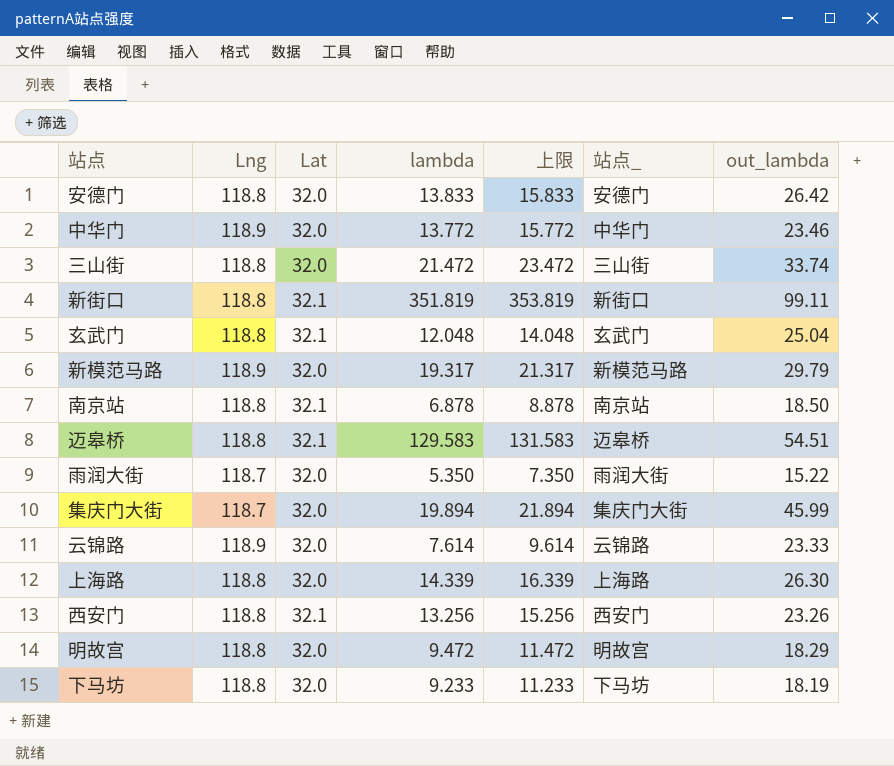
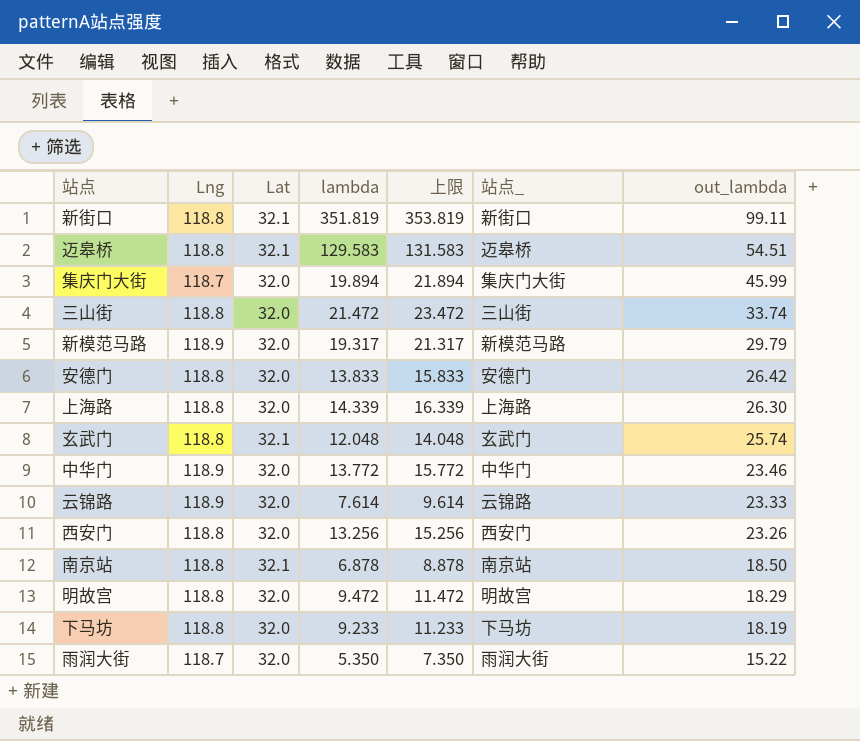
row order: none -> out_lambda descending
玄武门 | out_lambda: 25.04 -> 25.74
西安门 | Lat: 32.1 -> 32.0

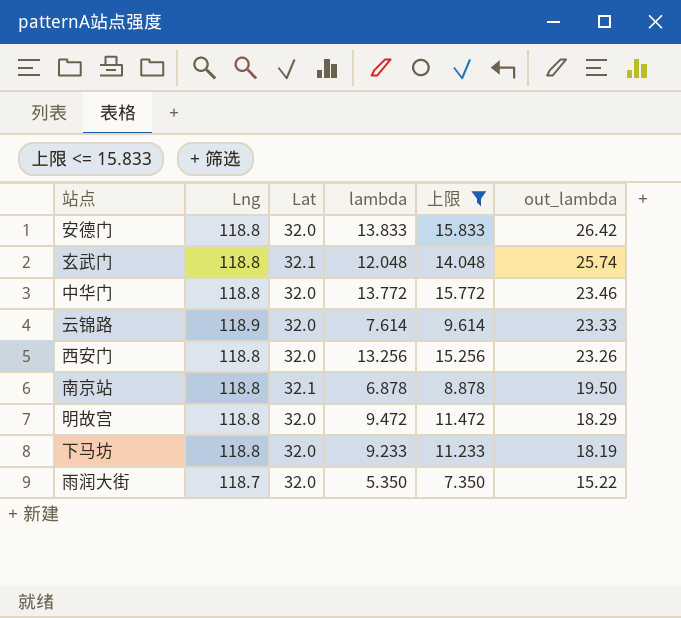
filter: none -> 上限 <= 15.833
column 站点_ | position: 6 -> none
中华门 | Lng: 118.9 -> 118.8
南京站 | out_lambda: 18.50 -> 19.50

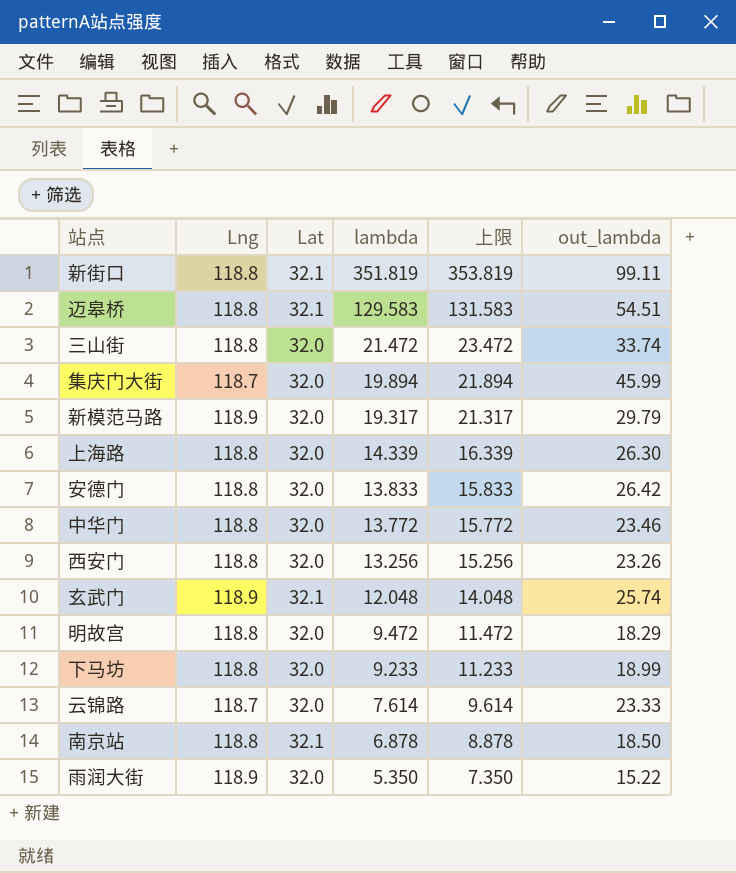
filter: 上限 <= 15.833 -> none
row order: out_lambda descending -> lambda descending
玄武门 | Lng: 118.8 -> 118.9
下马坊 | out_lambda: 18.19 -> 18.99
云锦路 | Lng: 118.9 -> 118.7
南京站 | out_lambda: 19.50 -> 18.50
雨润大街 | Lng: 118.7 -> 118.9

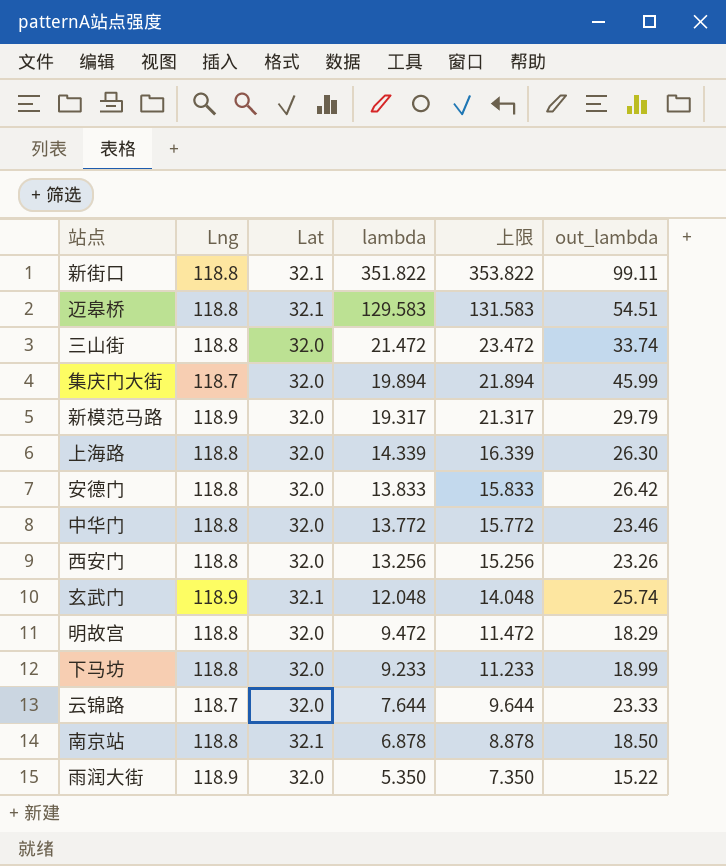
新街口 | lambda: 351.819 -> 351.822
新街口 | 上限: 353.819 -> 353.822
云锦路 | lambda: 7.614 -> 7.644
云锦路 | 上限: 9.614 -> 9.644

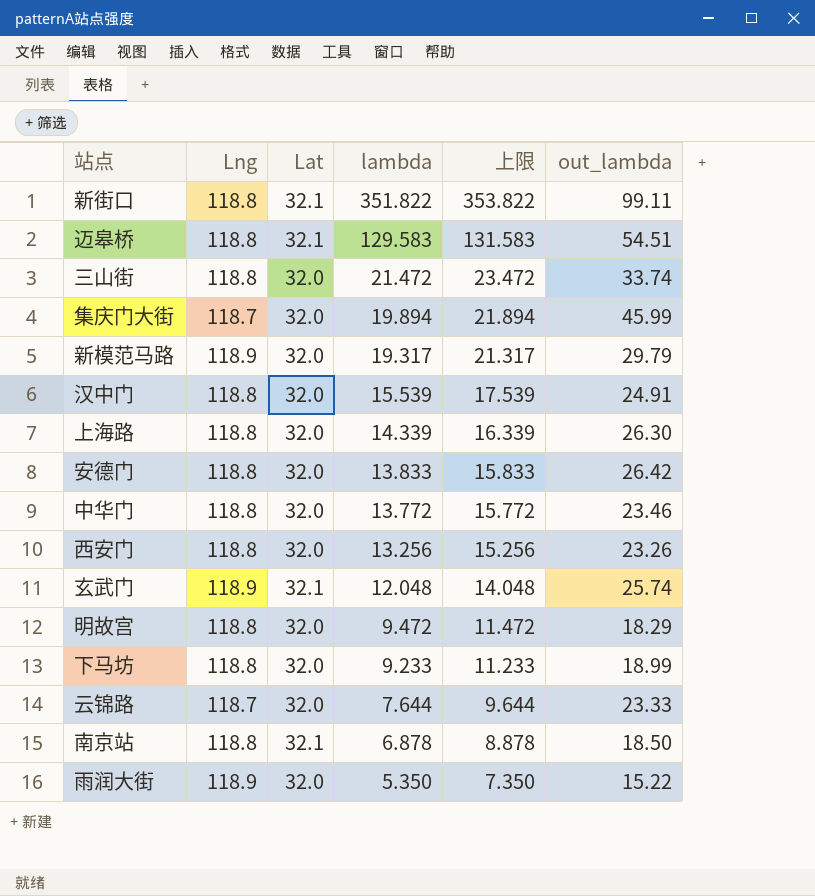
row 汉中门: none -> 118.8 | 32.0 | 15.539 | 17.539 | 24.91

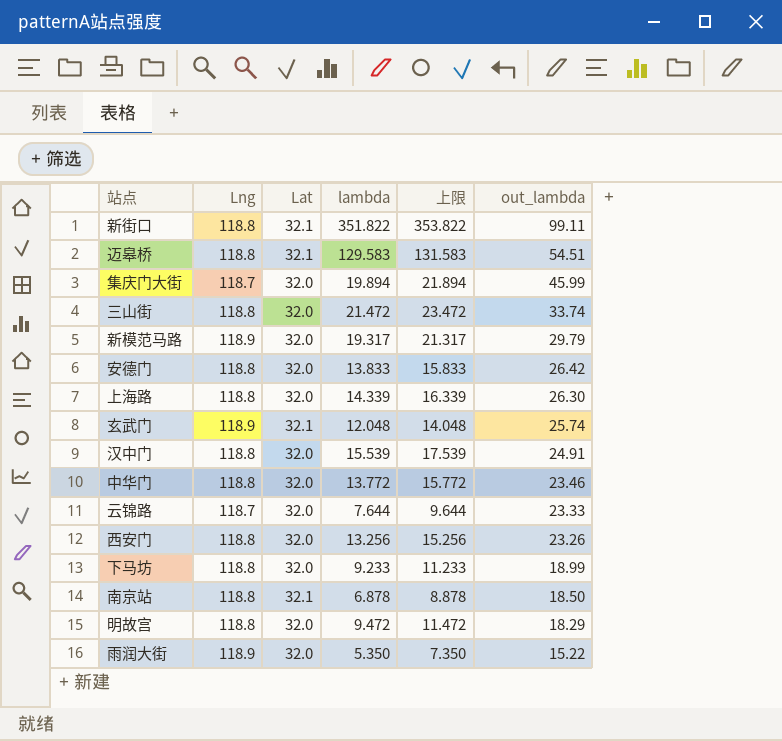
row order: lambda descending -> out_lambda descending

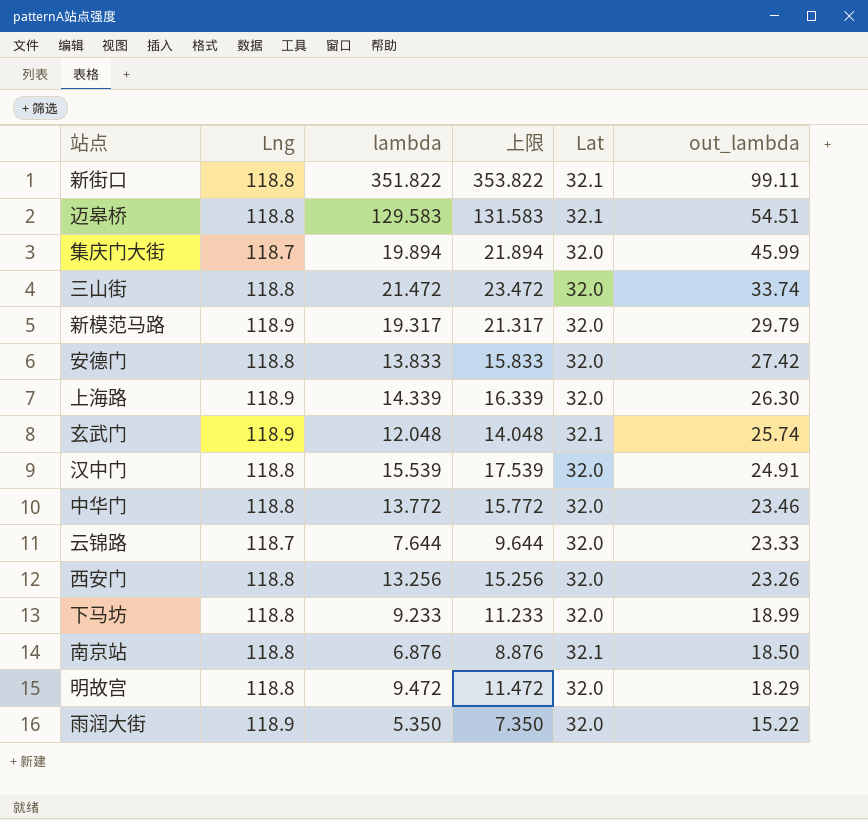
column Lat | position: 3 -> 5
安德门 | out_lambda: 26.42 -> 27.42
上海路 | Lng: 118.8 -> 118.9
南京站 | lambda: 6.878 -> 6.876
南京站 | 上限: 8.878 -> 8.876

